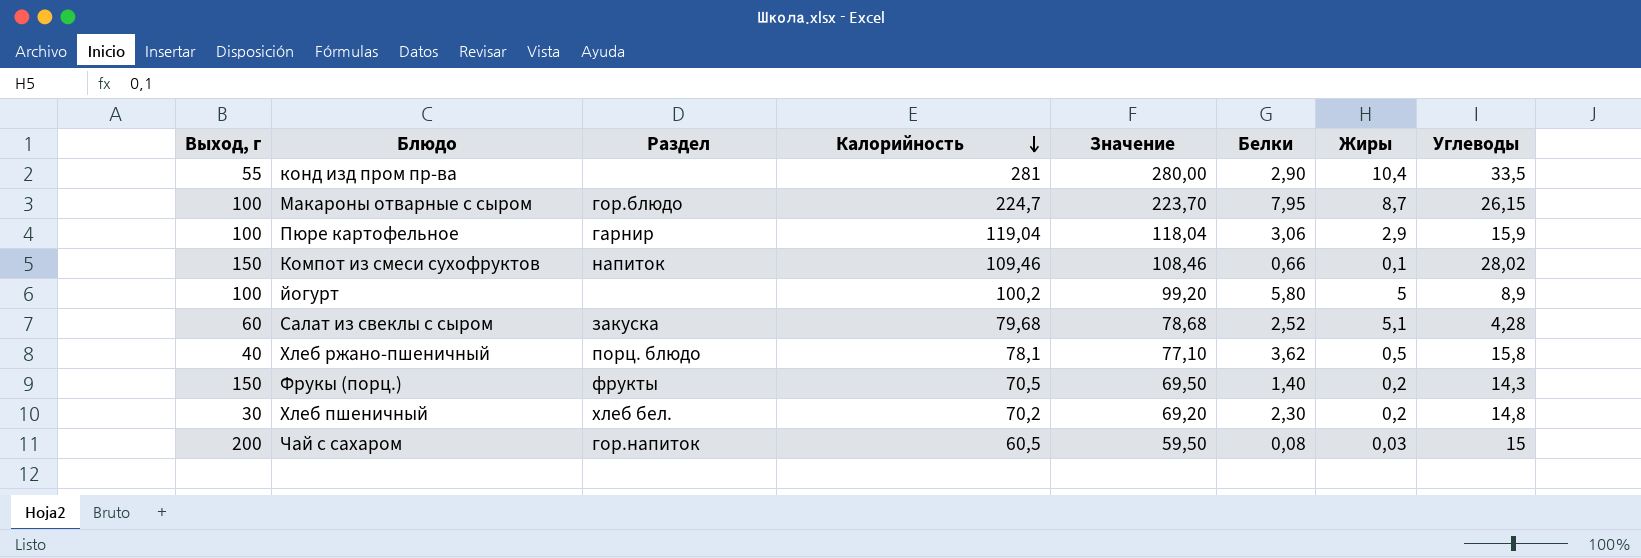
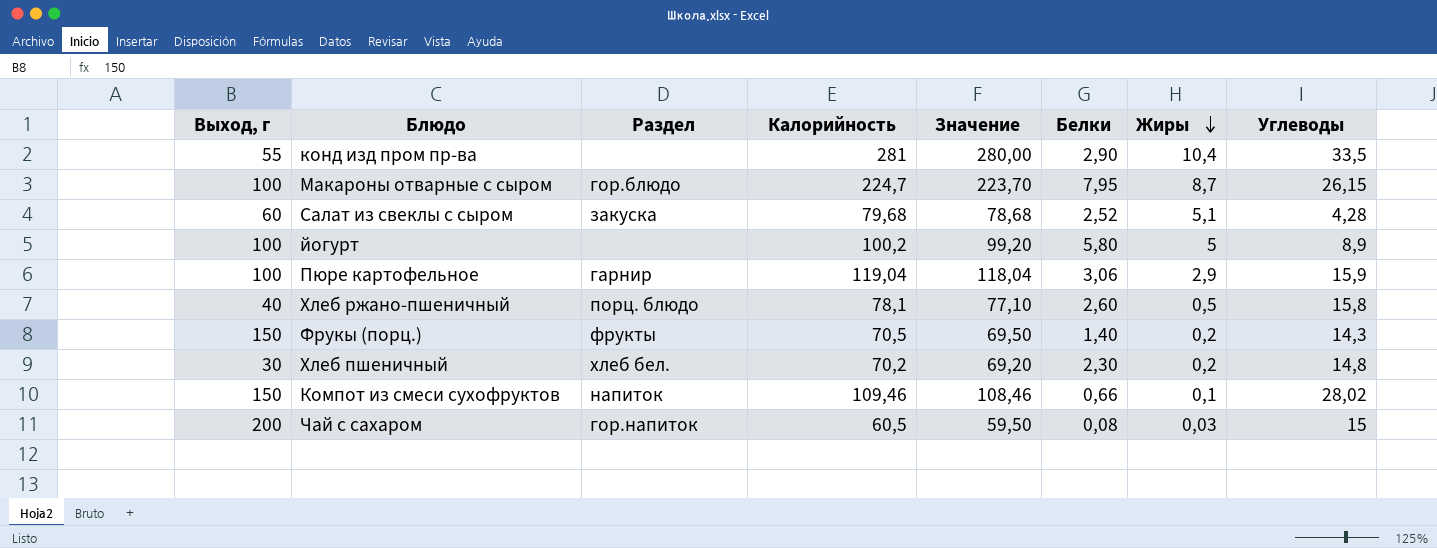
row order: Калорийность descending -> Жиры descending
Хлеб ржано-пшеничный | Белки: 3,62 -> 2,60

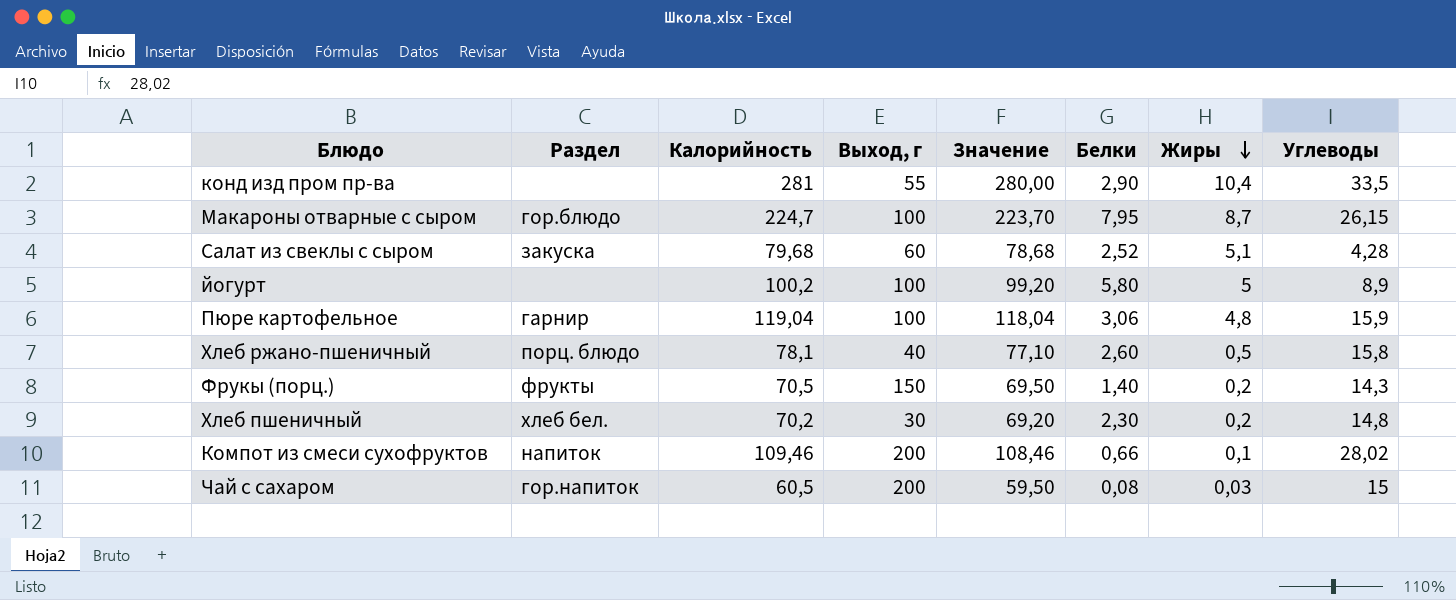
column Выход, г | position: 1 -> 4
Пюре картофельное | Жиры: 2,9 -> 4,8
Компот из смеси сухофруктов | Выход, г: 150 -> 200

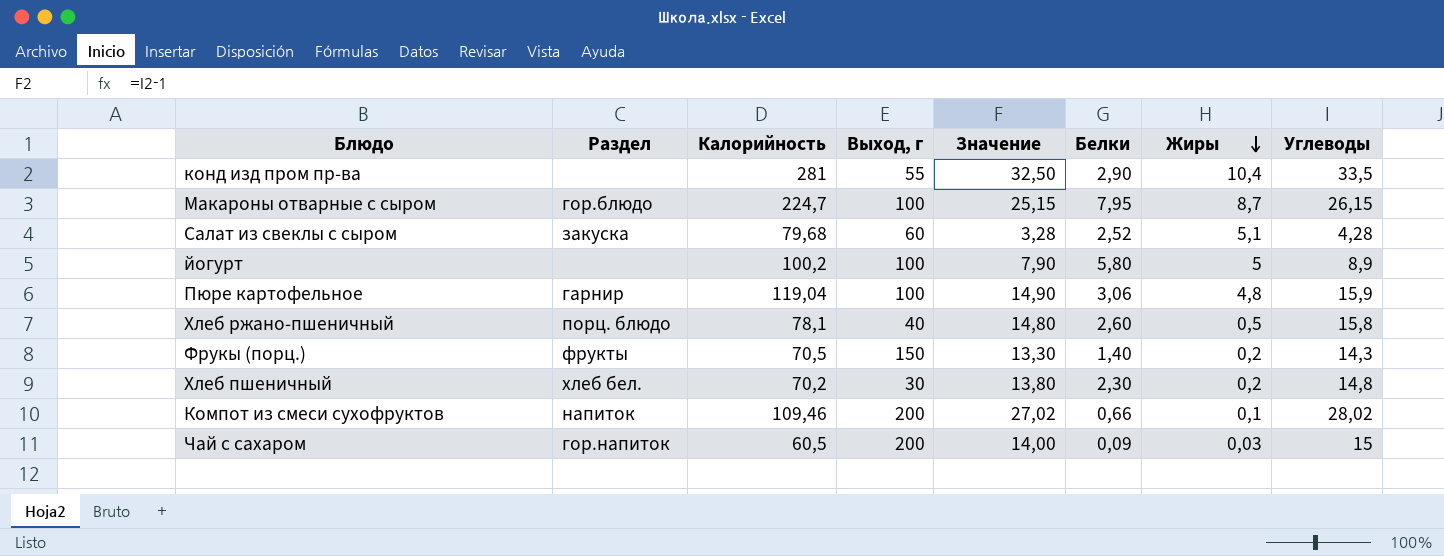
column Значение | formula: [Калорийность] - 1 -> [Углеводы] - 1
Чай с сахаром | Белки: 0,08 -> 0,09

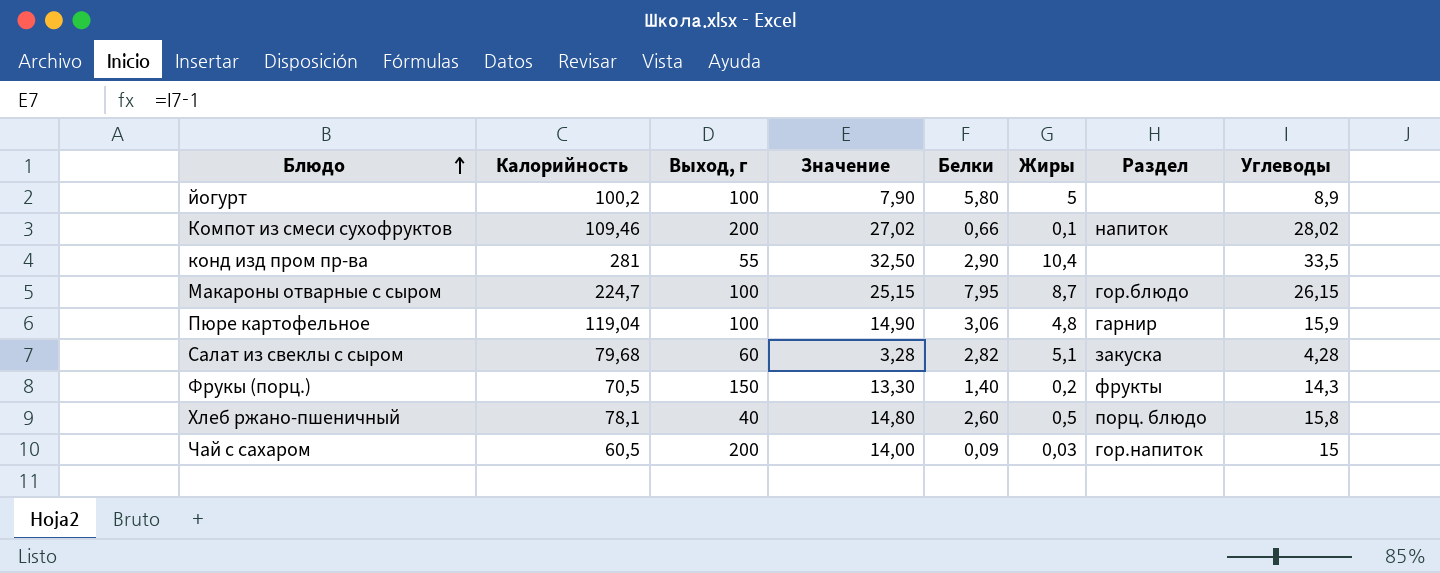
row order: Жиры descending -> Блюдо ascending
column Раздел | position: 2 -> 7
row Хлеб пшеничный: хлеб бел. | 70,2 | 30 | 13,80 | 2,30 | 0,2 | 14,8 -> none
Салат из свеклы с сыром | Белки: 2,52 -> 2,82

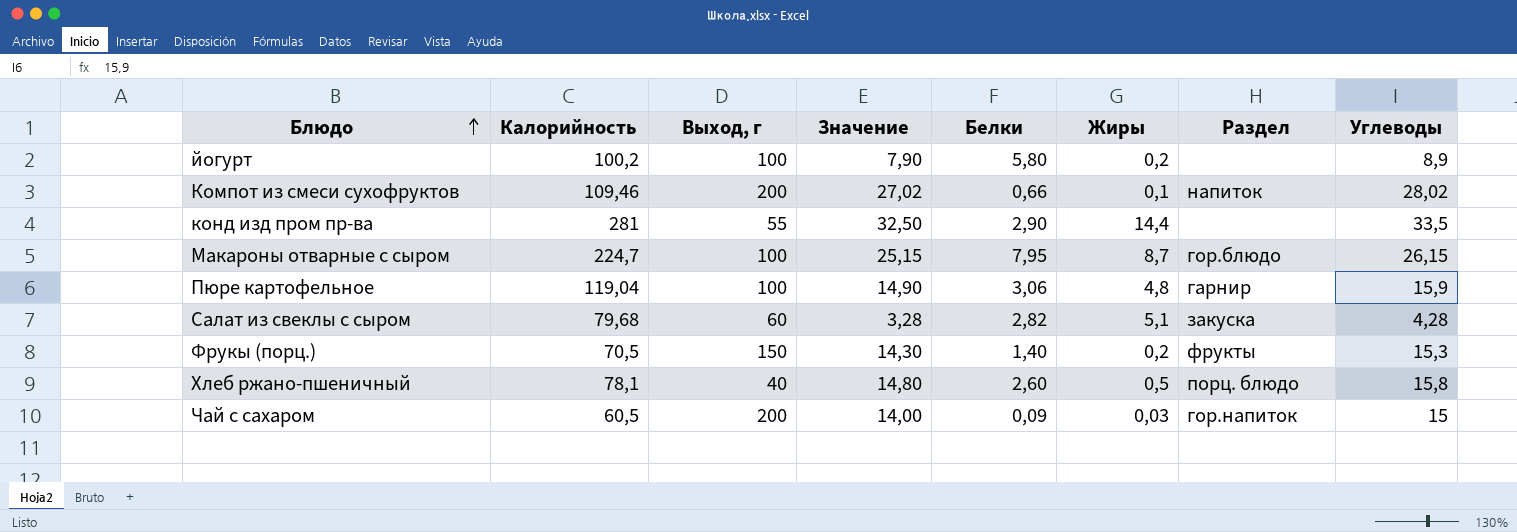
йогурт | Жиры: 5 -> 0,2
конд изд пром пр-ва | Жиры: 10,4 -> 14,4
Фрукы (порц.) | Значение: 13,30 -> 14,30
Фрукы (порц.) | Углеводы: 14,3 -> 15,3

